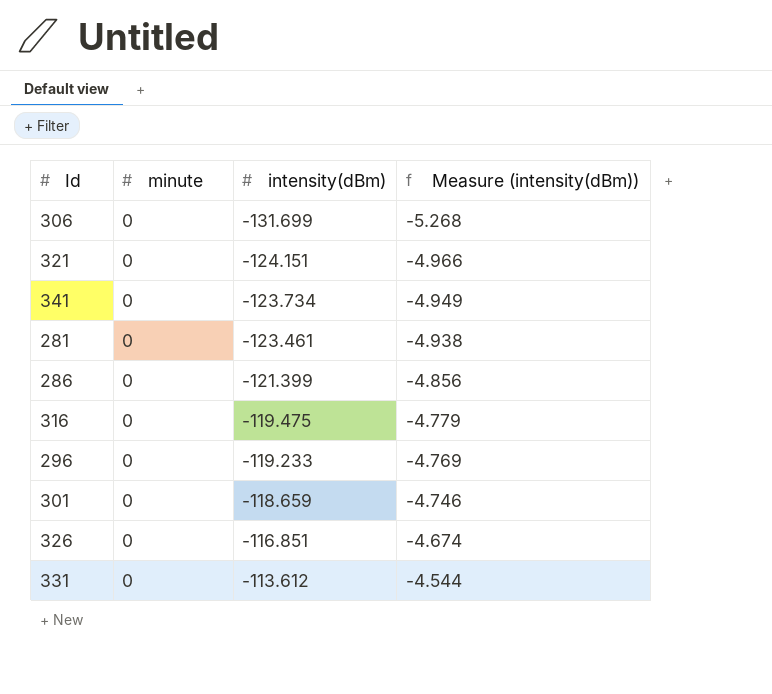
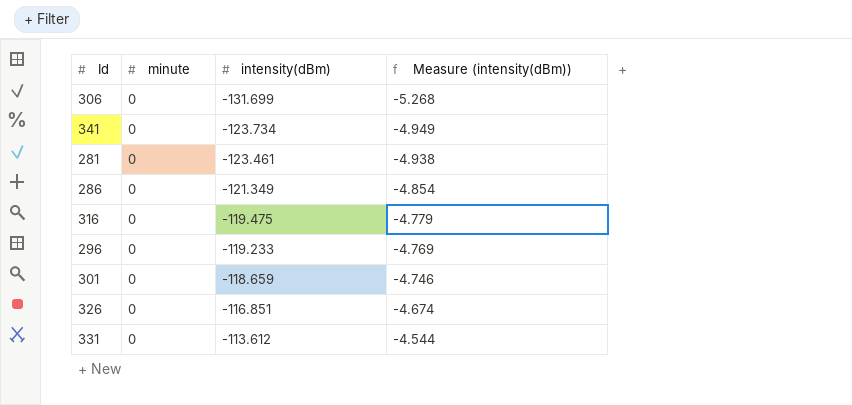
row 321: 0 | -124.151 | -4.966 -> none
286 | intensity(dBm): -121.399 -> -121.349
286 | Measure (intensity(dBm)): -4.856 -> -4.854

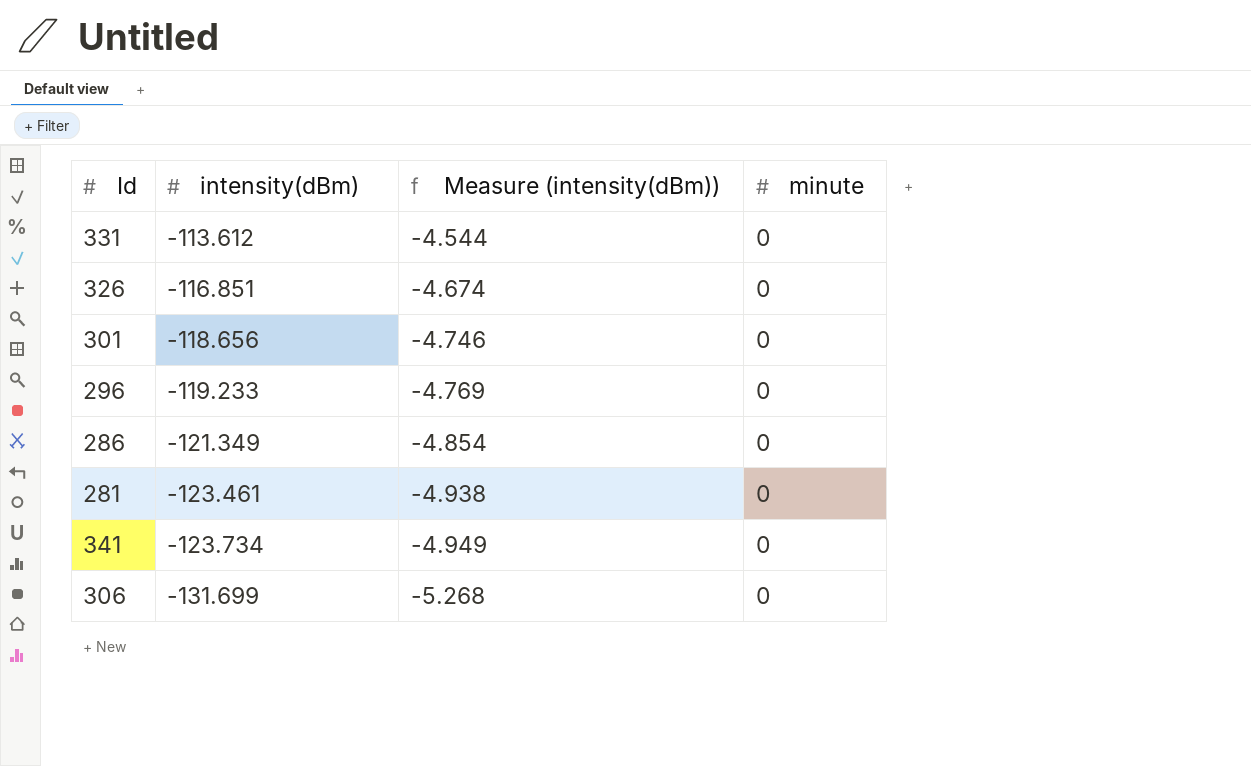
row order: intensity(dBm) ascending -> intensity(dBm) descending
column minute | position: 2 -> 4
row 316: 0 | -119.475 | -4.779 -> none
301 | intensity(dBm): -118.659 -> -118.656

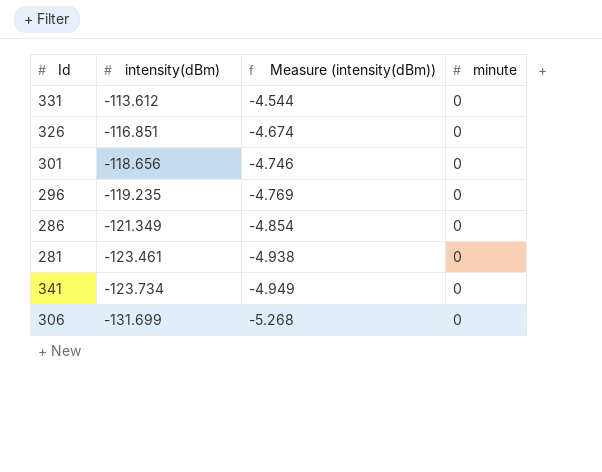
296 | intensity(dBm): -119.233 -> -119.235

